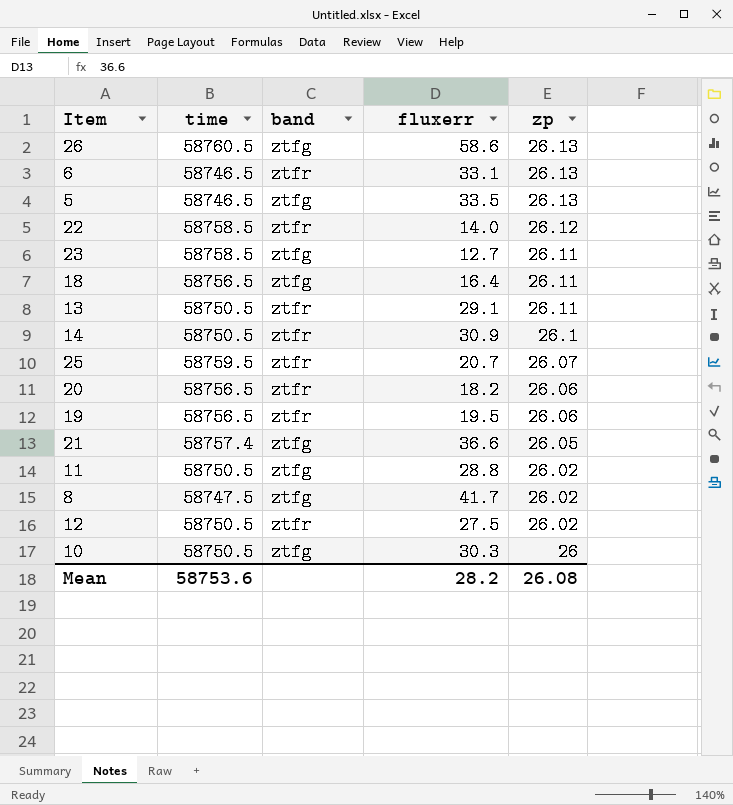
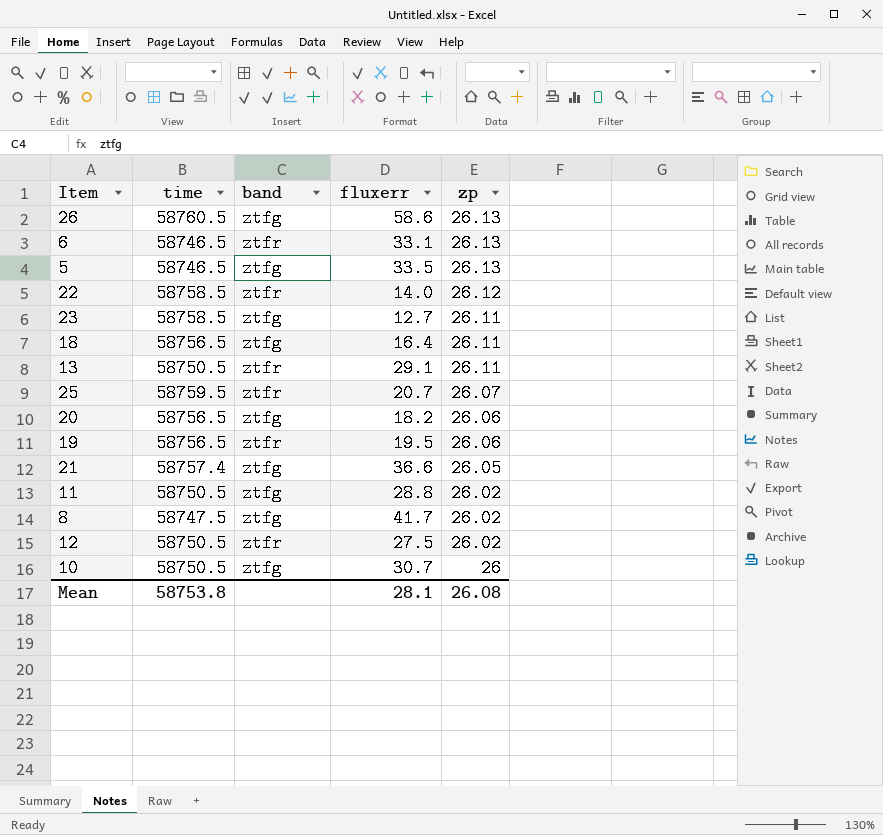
row 14: 58750.5 | ztfr | 30.9 | 26.1 -> none
20 | band: ztfr -> ztfg
10 | fluxerr: 30.3 -> 30.7
Mean | time: 58753.6 -> 58753.8
Mean | fluxerr: 28.2 -> 28.1

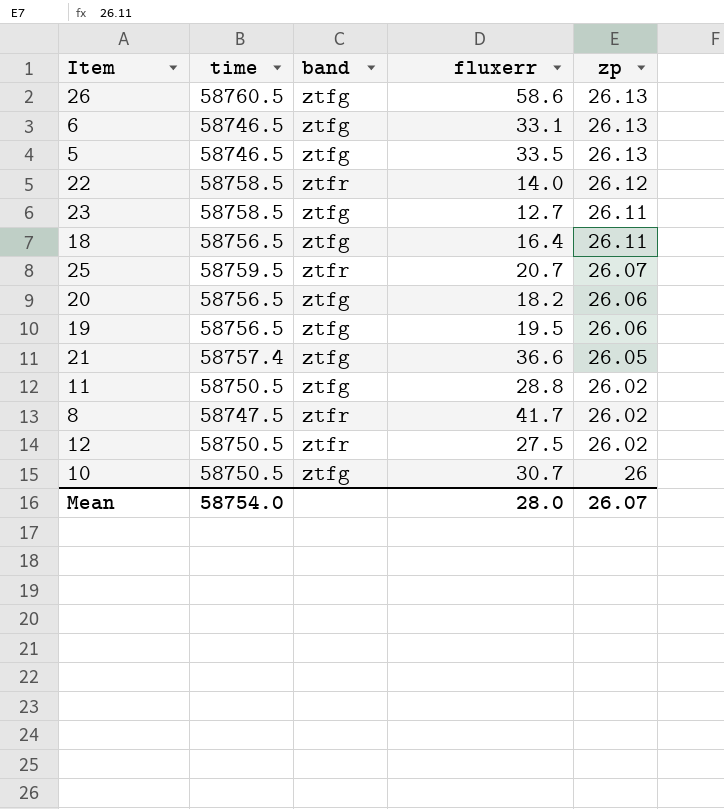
row 13: 58750.5 | ztfr | 29.1 | 26.11 -> none
6 | band: ztfr -> ztfg
19 | band: ztfr -> ztfg
8 | band: ztfg -> ztfr
Mean | time: 58753.8 -> 58754.0
Mean | fluxerr: 28.1 -> 28.0
Mean | zp: 26.08 -> 26.07

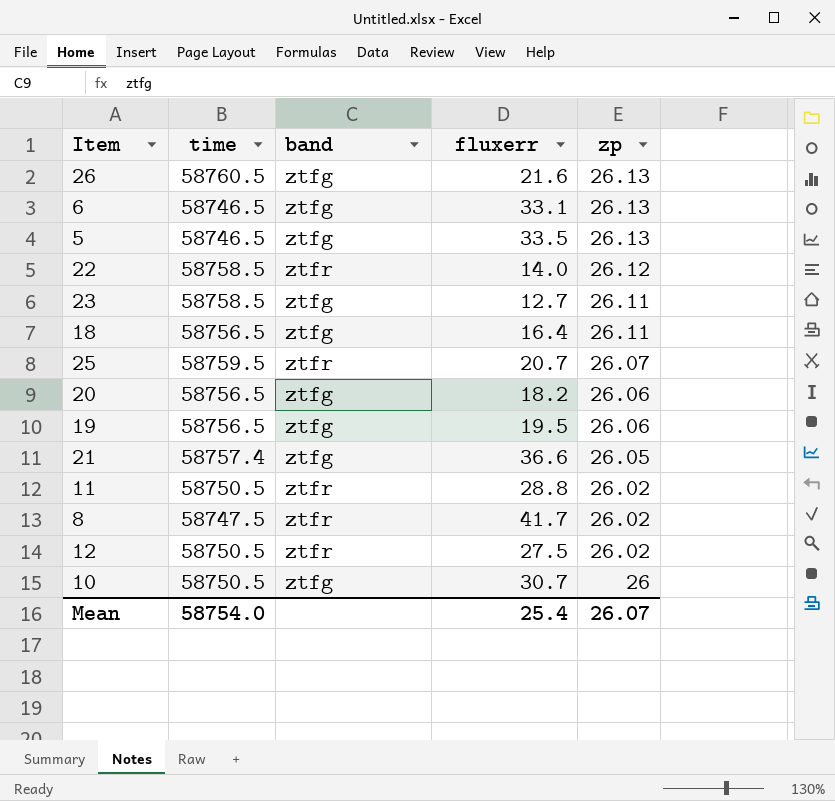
26 | fluxerr: 58.6 -> 21.6
11 | band: ztfg -> ztfr
Mean | fluxerr: 28.0 -> 25.4

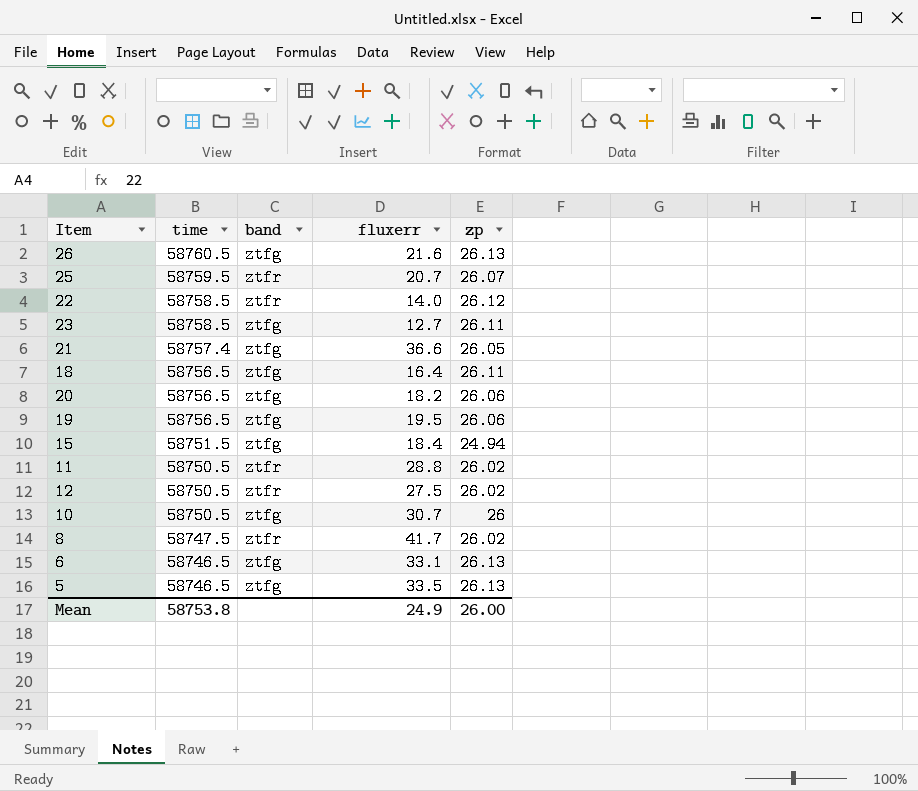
row order: zp descending -> time descending
row 15: none -> 58751.5 | ztfg | 18.4 | 24.94
Mean | time: 58754.0 -> 58753.8
Mean | fluxerr: 25.4 -> 24.9
Mean | zp: 26.07 -> 26.00

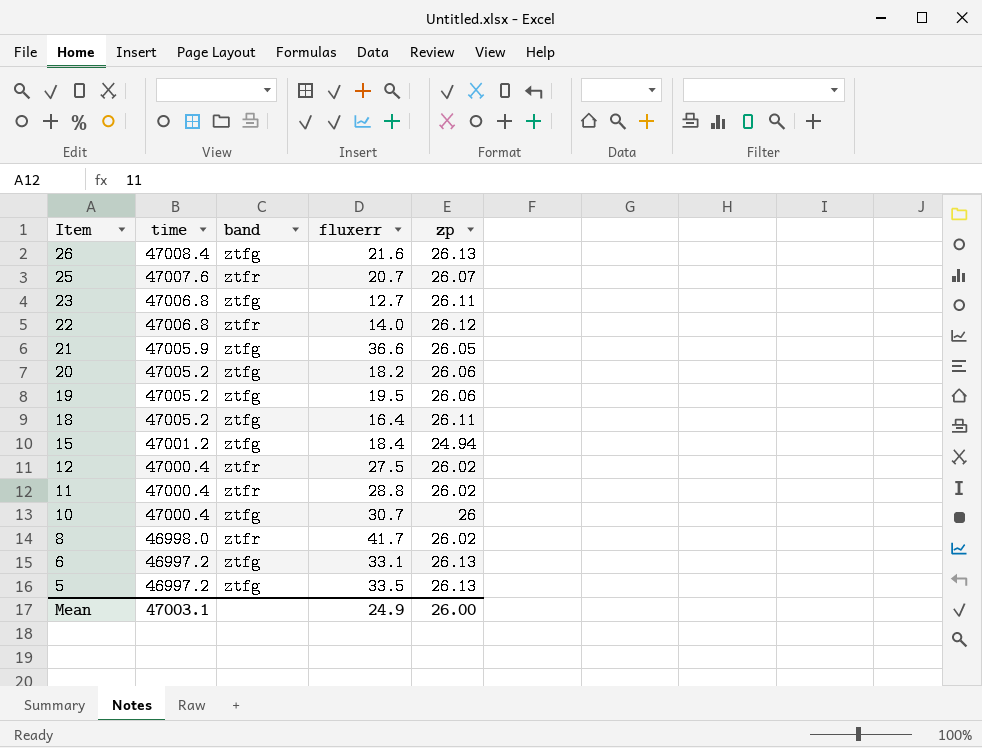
row order: time descending -> Item descending
26 | time: 58760.5 -> 47008.4
25 | time: 58759.5 -> 47007.6
23 | time: 58758.5 -> 47006.8
22 | time: 58758.5 -> 47006.8
21 | time: 58757.4 -> 47005.9
20 | time: 58756.5 -> 47005.2
19 | time: 58756.5 -> 47005.2
18 | time: 58756.5 -> 47005.2
15 | time: 58751.5 -> 47001.2
12 | time: 58750.5 -> 47000.4
11 | time: 58750.5 -> 47000.4
10 | time: 58750.5 -> 47000.4
8 | time: 58747.5 -> 46998.0
6 | time: 58746.5 -> 46997.2
5 | time: 58746.5 -> 46997.2
Mean | time: 58753.8 -> 47003.1

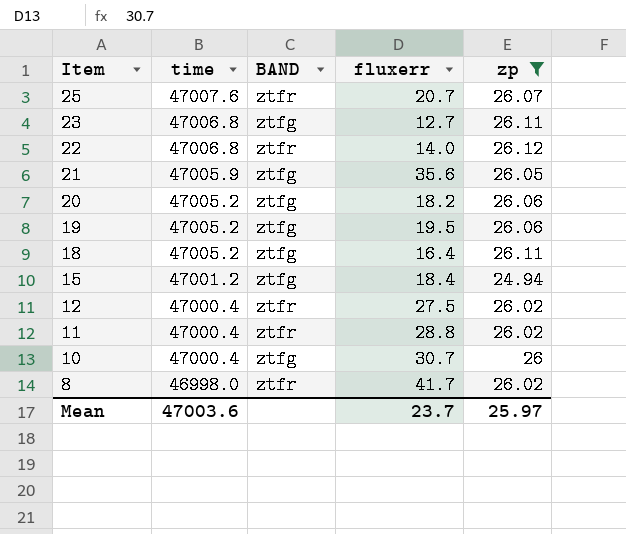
filter: none -> zp != 26.13
column name: band -> BAND
21 | fluxerr: 36.6 -> 35.6
Mean | time: 47003.1 -> 47003.6
Mean | fluxerr: 24.9 -> 23.7
Mean | zp: 26.00 -> 25.97

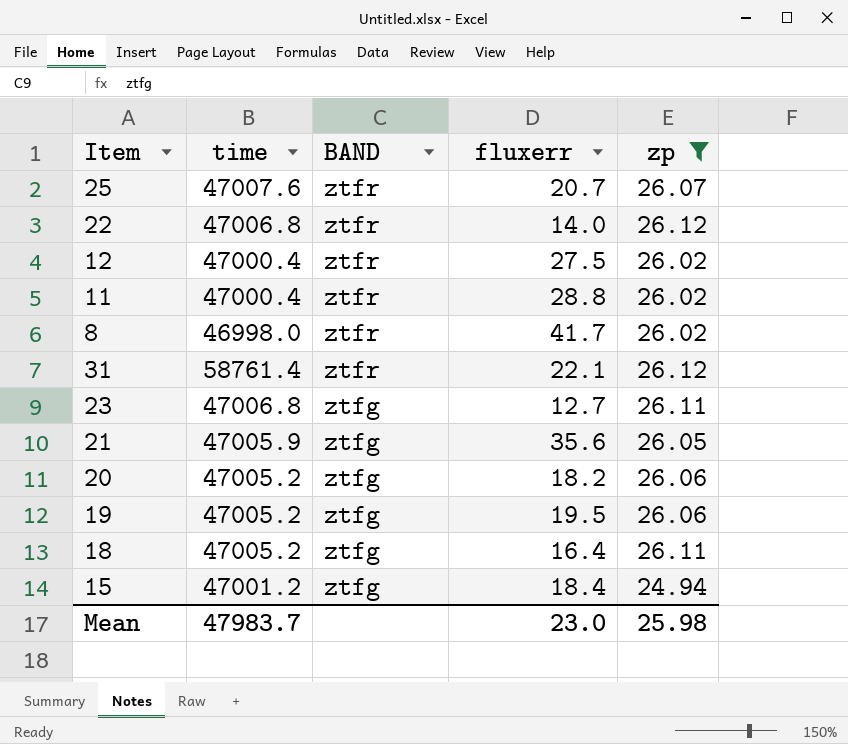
row order: Item descending -> BAND descending
row 10: 47000.4 | ztfg | 30.7 | 26 -> none
row 31: none -> 58761.4 | ztfr | 22.1 | 26.12
Mean | time: 47003.6 -> 47983.7
Mean | fluxerr: 23.7 -> 23.0
Mean | zp: 25.97 -> 25.98

